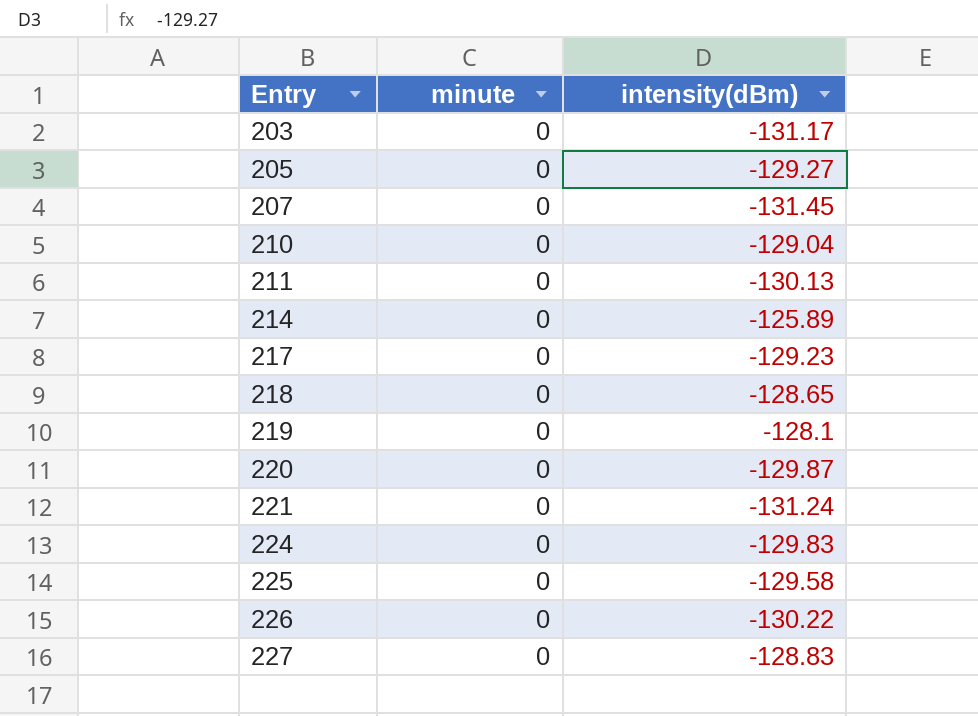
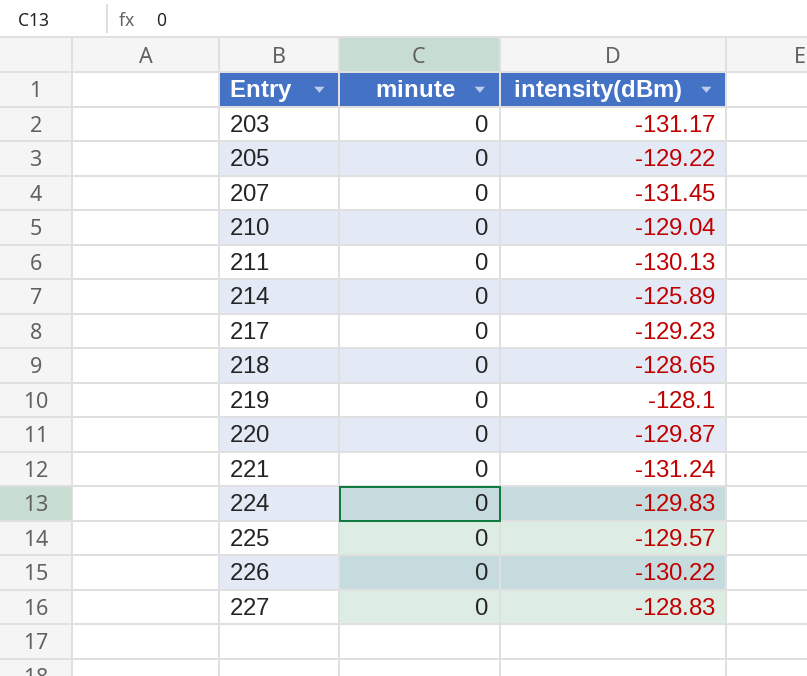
205 | intensity(dBm): -129.27 -> -129.22
225 | intensity(dBm): -129.58 -> -129.57

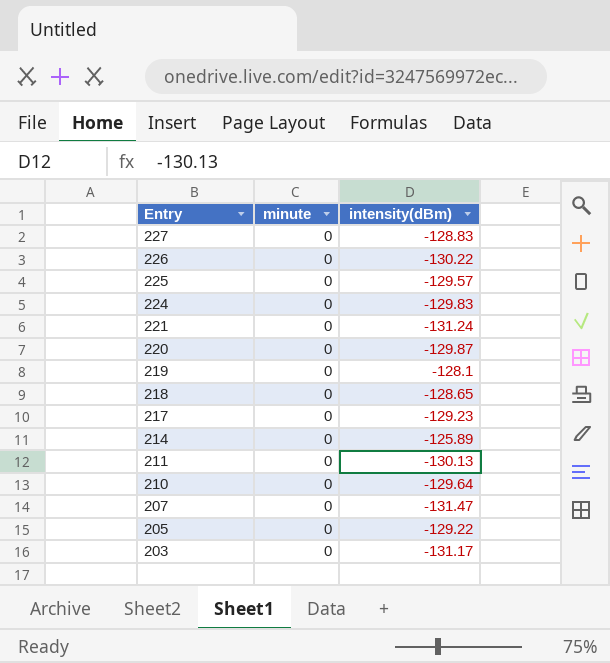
row order: Entry ascending -> Entry descending
210 | intensity(dBm): -129.04 -> -129.64
207 | intensity(dBm): -131.45 -> -131.47

